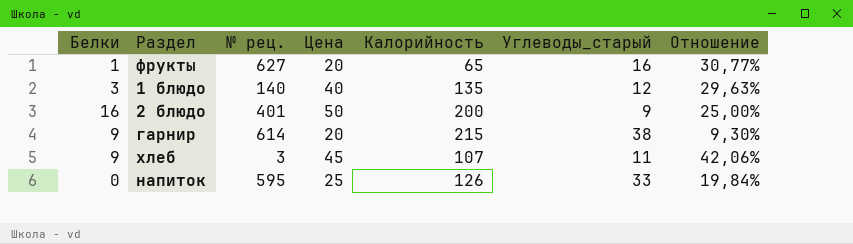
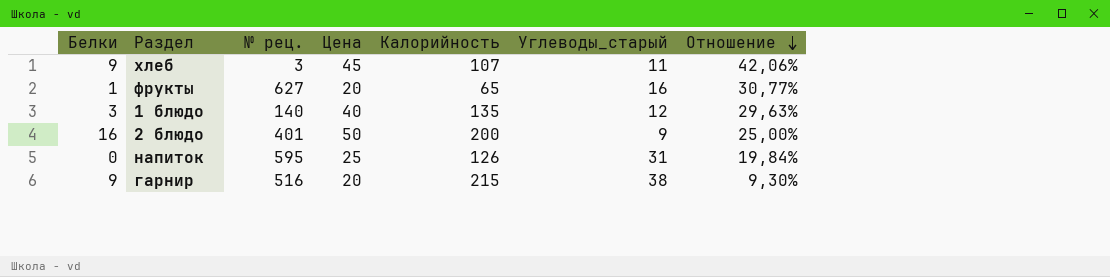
row order: none -> Отношение descending
напиток | Углеводы_старый: 33 -> 31
гарнир | № рец.: 614 -> 516

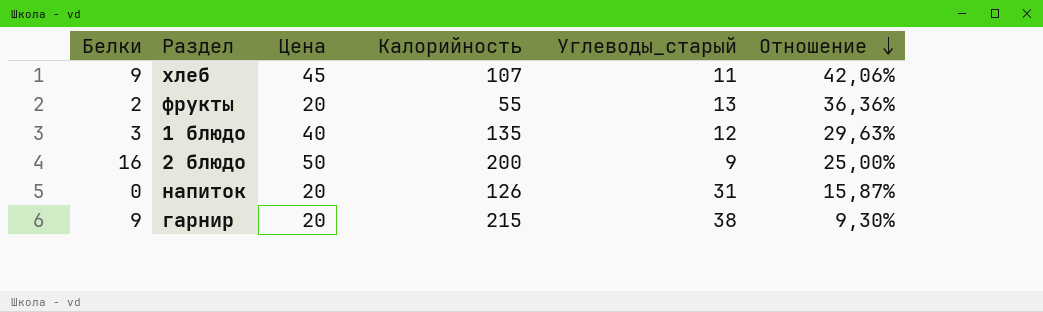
column № рец. | position: 3 -> none
фрукты | Белки: 1 -> 2
фрукты | Калорийность: 65 -> 55
фрукты | Углеводы_старый: 16 -> 13
фрукты | Отношение: 30,77% -> 36,36%
напиток | Цена: 25 -> 20
напиток | Отношение: 19,84% -> 15,87%

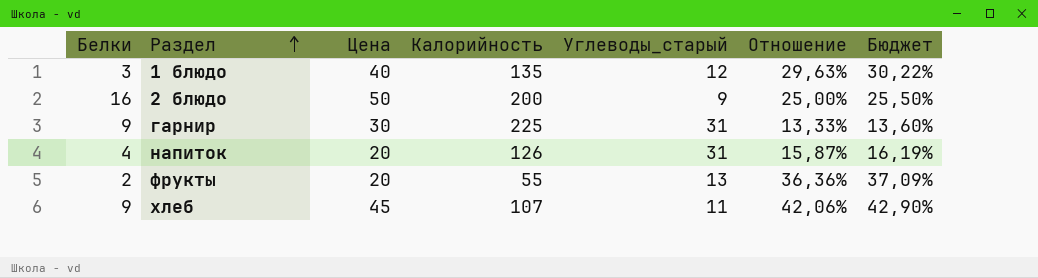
row order: Отношение descending -> Раздел ascending
column Бюджет | formula: none -> [Отношение] * 1,02
гарнир | Цена: 20 -> 30
гарнир | Калорийность: 215 -> 225
гарнир | Углеводы_старый: 38 -> 31
гарнир | Отношение: 9,30% -> 13,33%
напиток | Белки: 0 -> 4

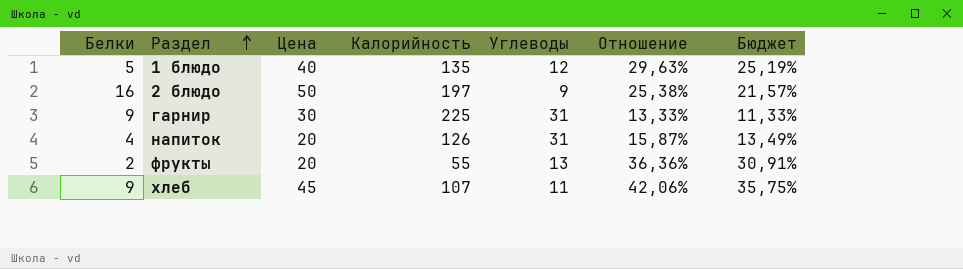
column name: Углеводы_старый -> Углеводы
column Бюджет | formula: [Отношение] * 1,02 -> [Отношение] * 0,85
1 блюдо | Белки: 3 -> 5
2 блюдо | Калорийность: 200 -> 197
2 блюдо | Отношение: 25,00% -> 25,38%

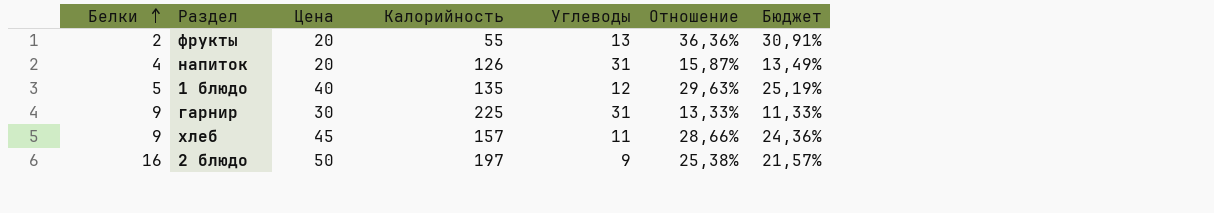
row order: Раздел ascending -> Белки ascending
хлеб | Калорийность: 107 -> 157
хлеб | Отношение: 42,06% -> 28,66%
хлеб | Бюджет: 35,75% -> 24,36%

